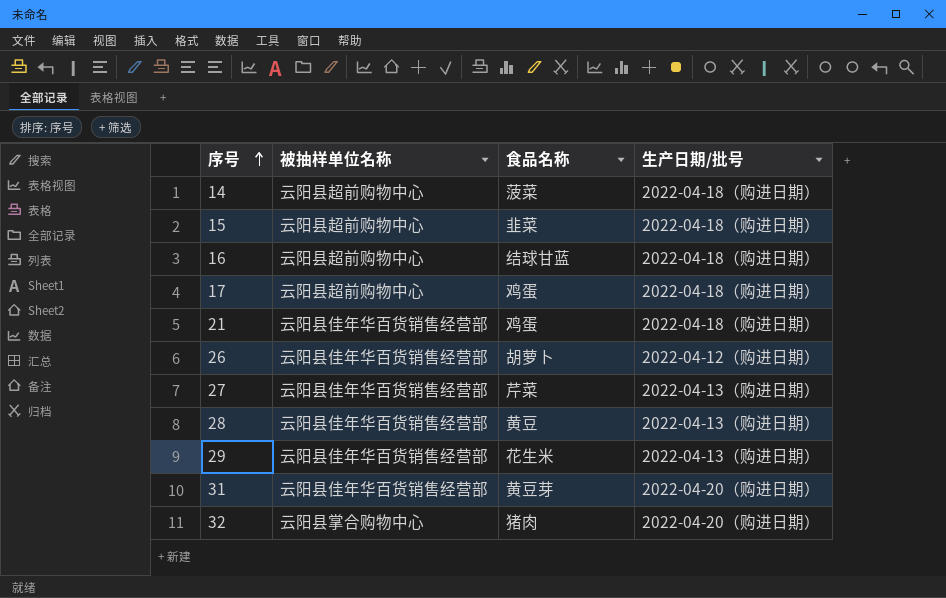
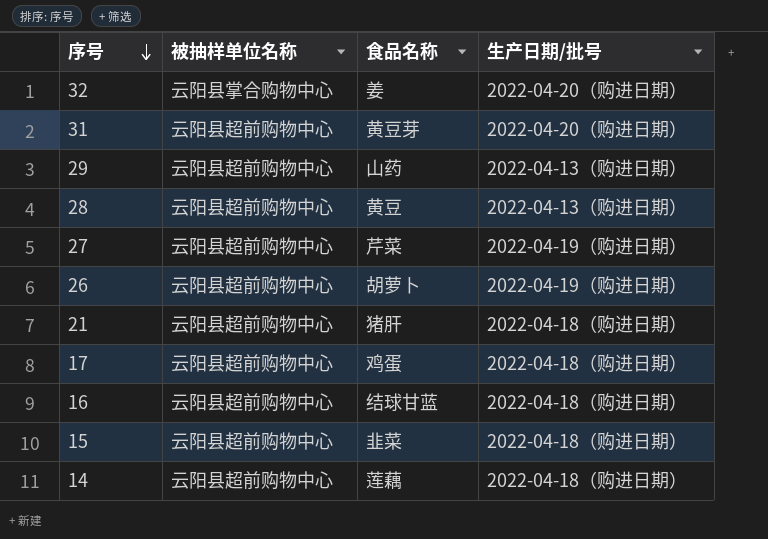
row order: 序号 ascending -> 序号 descending
32 | 食品名称: 猪肉 -> 姜
31 | 被抽样单位名称: 云阳县佳年华百货销售经营部 -> 云阳县超前购物中心
29 | 被抽样单位名称: 云阳县佳年华百货销售经营部 -> 云阳县超前购物中心
29 | 食品名称: 花生米 -> 山药
28 | 被抽样单位名称: 云阳县佳年华百货销售经营部 -> 云阳县超前购物中心
27 | 被抽样单位名称: 云阳县佳年华百货销售经营部 -> 云阳县超前购物中心
27 | 生产日期/批号: 2022-04-13（购进日期） -> 2022-04-19（购进日期）
26 | 被抽样单位名称: 云阳县佳年华百货销售经营部 -> 云阳县超前购物中心
26 | 生产日期/批号: 2022-04-12（购进日期） -> 2022-04-19（购进日期）
21 | 被抽样单位名称: 云阳县佳年华百货销售经营部 -> 云阳县超前购物中心
21 | 食品名称: 鸡蛋 -> 猪肝
14 | 食品名称: 菠菜 -> 莲藕

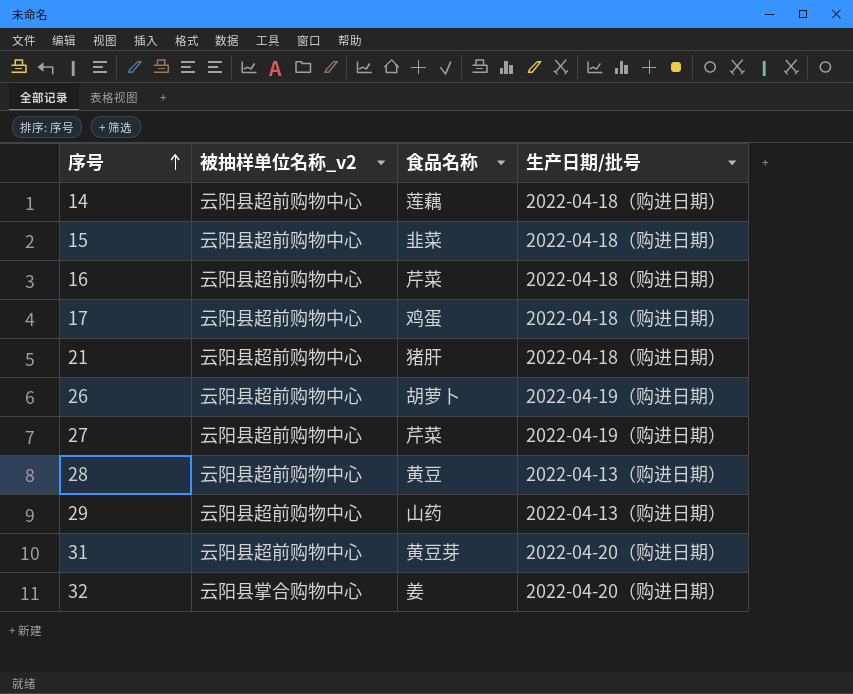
row order: 序号 descending -> 序号 ascending
column name: 被抽样单位名称 -> 被抽样单位名称_v2
16 | 食品名称: 结球甘蓝 -> 芹菜

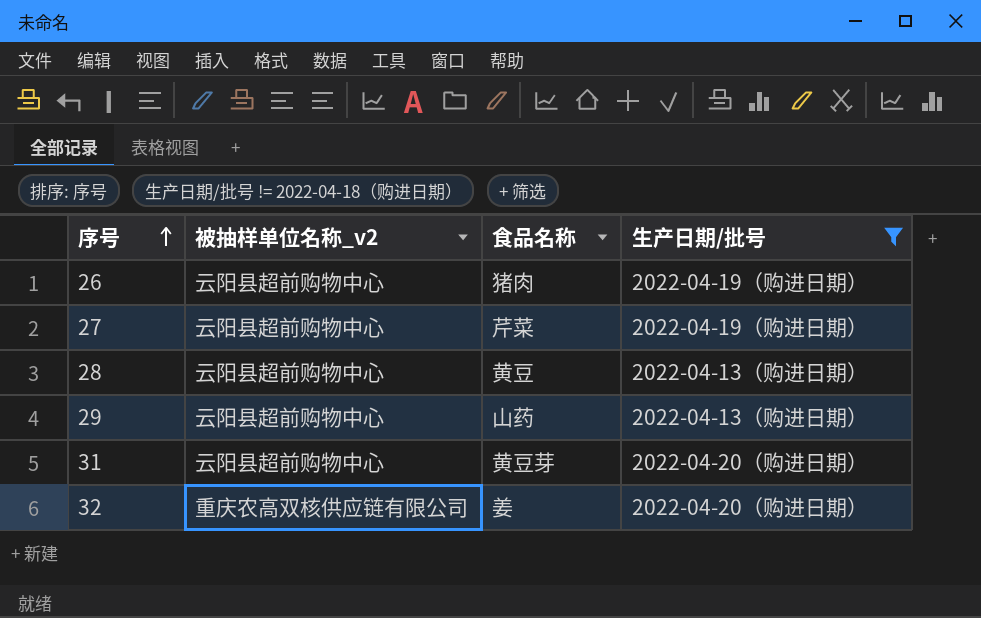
filter: none -> 生产日期/批号 != 2022-04-18（购进日期）
26 | 食品名称: 胡萝卜 -> 猪肉
32 | 被抽样单位名称_v2: 云阳县掌合购物中心 -> 重庆农高双核供应链有限公司

